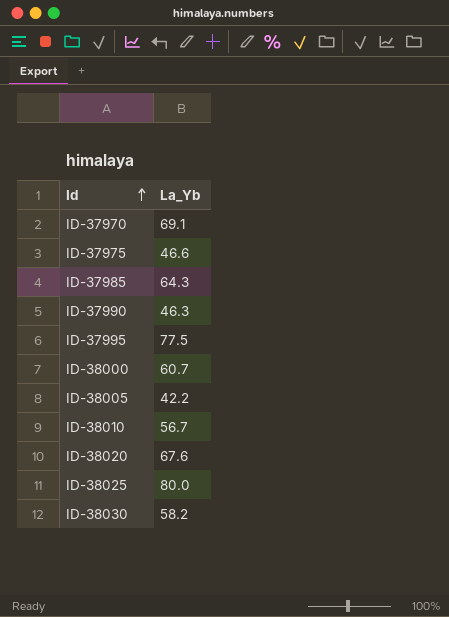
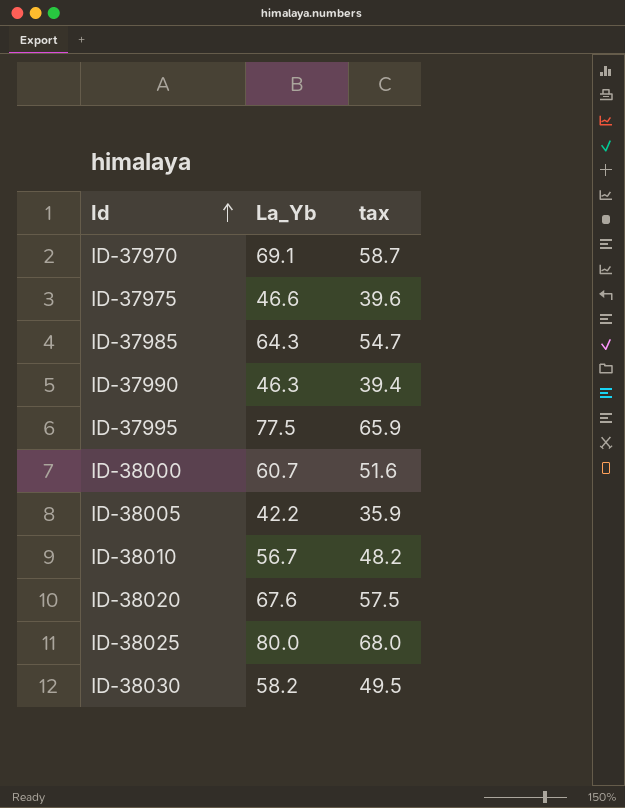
column tax | formula: none -> [La_Yb] * 0.85

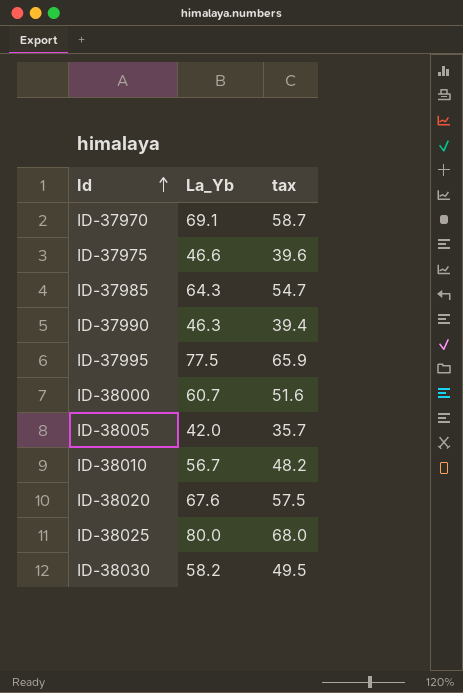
ID-38005 | La_Yb: 42.2 -> 42.0
ID-38005 | tax: 35.9 -> 35.7

